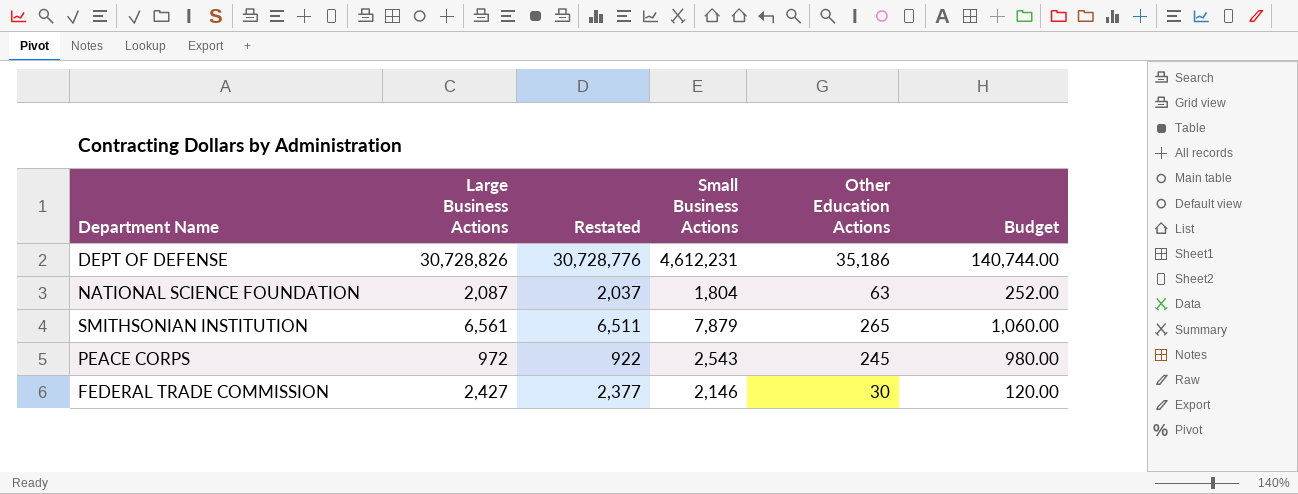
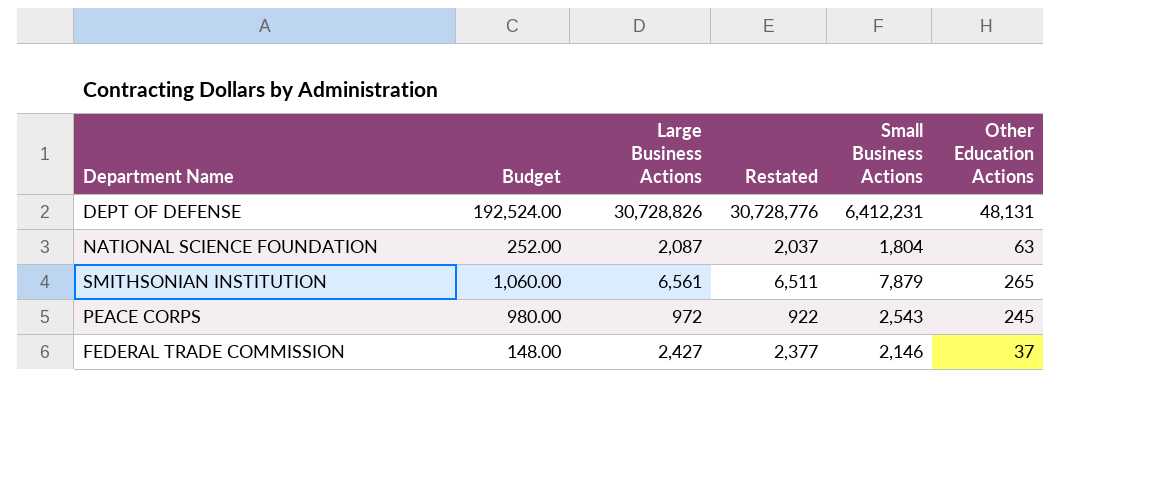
column Budget | position: 6 -> 2
DEPT OF DEFENSE | Budget: 140,744.00 -> 192,524.00
DEPT OF DEFENSE | Small Business Actions: 4,612,231 -> 6,412,231
DEPT OF DEFENSE | Other Education Actions: 35,186 -> 48,131
FEDERAL TRADE COMMISSION | Budget: 120.00 -> 148.00
FEDERAL TRADE COMMISSION | Other Education Actions: 30 -> 37

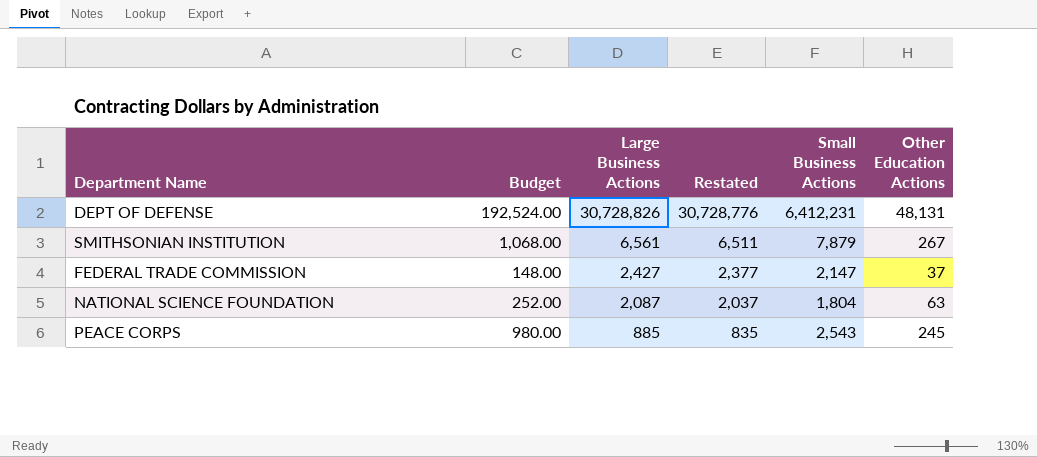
row order: none -> Large Business Actions descending
SMITHSONIAN INSTITUTION | Budget: 1,060.00 -> 1,068.00
SMITHSONIAN INSTITUTION | Other Education Actions: 265 -> 267
FEDERAL TRADE COMMISSION | Small Business Actions: 2,146 -> 2,147
PEACE CORPS | Large Business Actions: 972 -> 885
PEACE CORPS | Restated: 922 -> 835

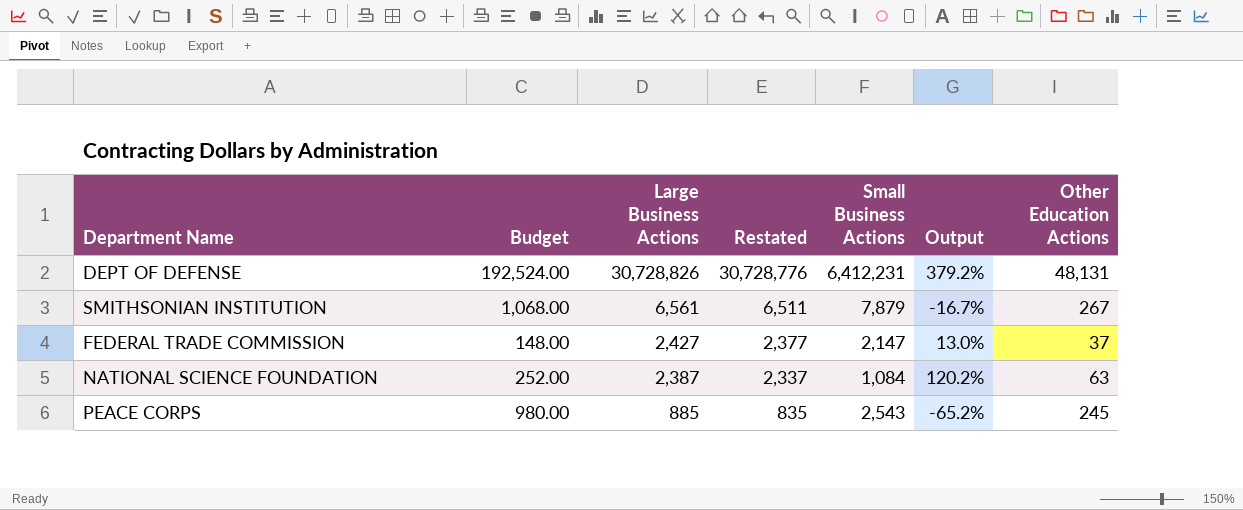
column Output | formula: none -> ([Large Business Actions] - [Small Business Actions]) / [Small Business Actions]
NATIONAL SCIENCE FOUNDATION | Large Business Actions: 2,087 -> 2,387
NATIONAL SCIENCE FOUNDATION | Restated: 2,037 -> 2,337
NATIONAL SCIENCE FOUNDATION | Small Business Actions: 1,804 -> 1,084

